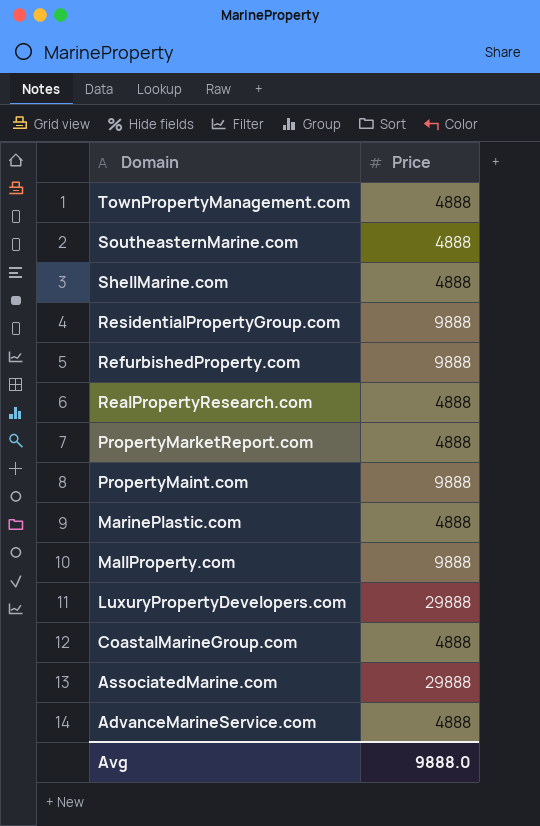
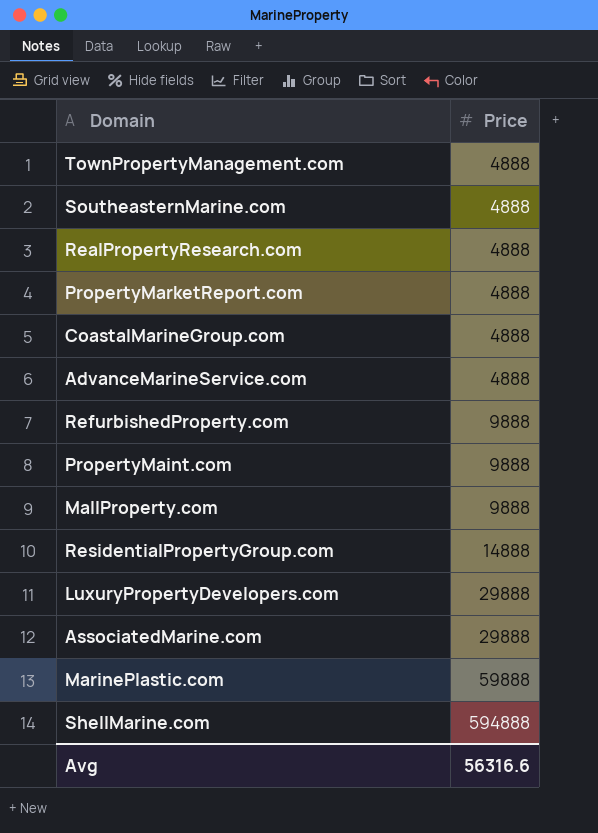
row order: Domain descending -> Price ascending
ResidentialPropertyGroup.com | Price: 9888 -> 14888
MarinePlastic.com | Price: 4888 -> 59888
ShellMarine.com | Price: 4888 -> 594888
Avg | Price: 9888.0 -> 56316.6

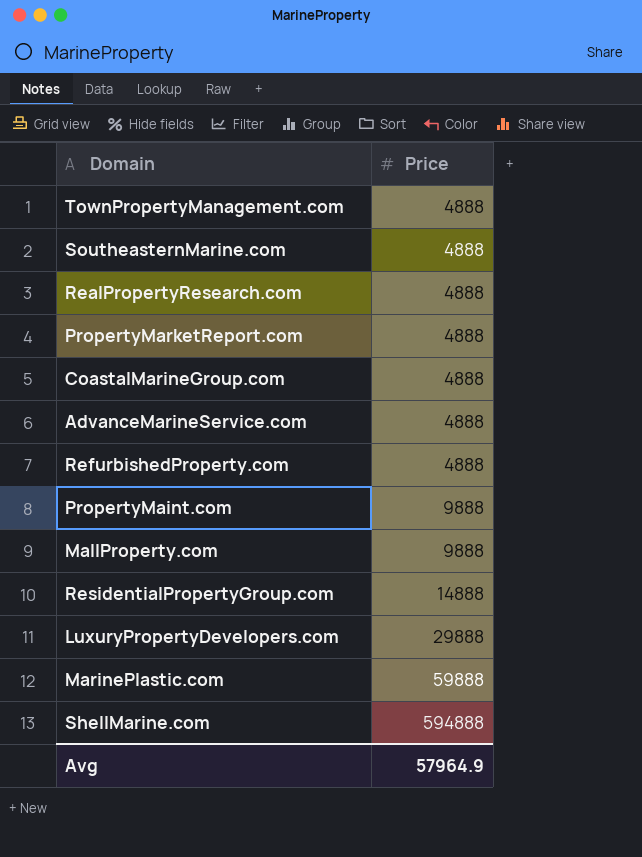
row AssociatedMarine.com: 29888 -> none
RefurbishedProperty.com | Price: 9888 -> 4888
Avg | Price: 56316.6 -> 57964.9

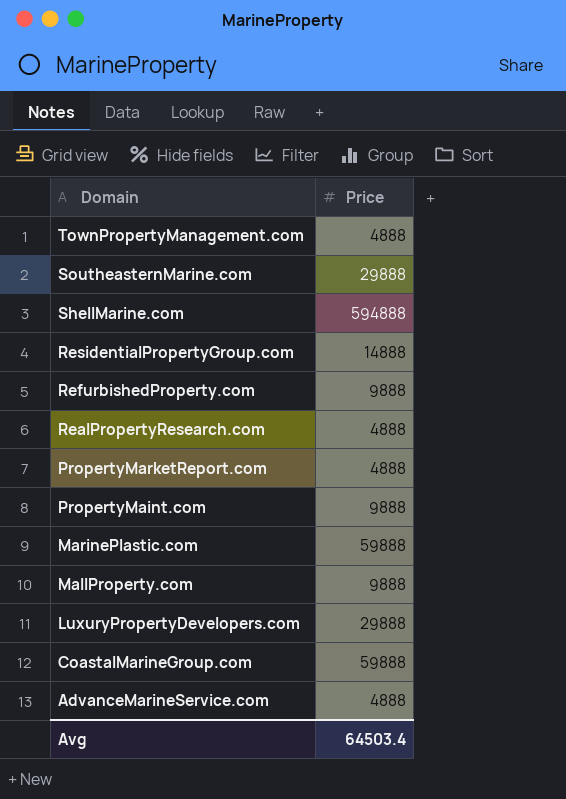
row order: Price ascending -> Domain descending
SoutheasternMarine.com | Price: 4888 -> 29888
RefurbishedProperty.com | Price: 4888 -> 9888
CoastalMarineGroup.com | Price: 4888 -> 59888
Avg | Price: 57964.9 -> 64503.4

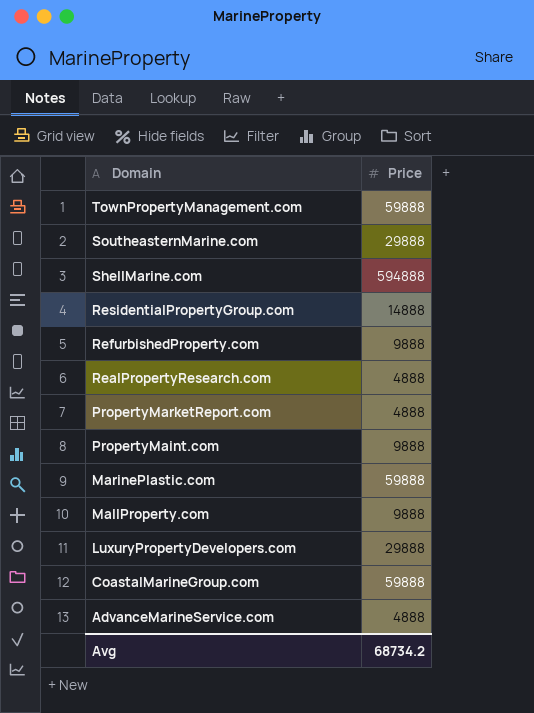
TownPropertyManagement.com | Price: 4888 -> 59888
Avg | Price: 64503.4 -> 68734.2

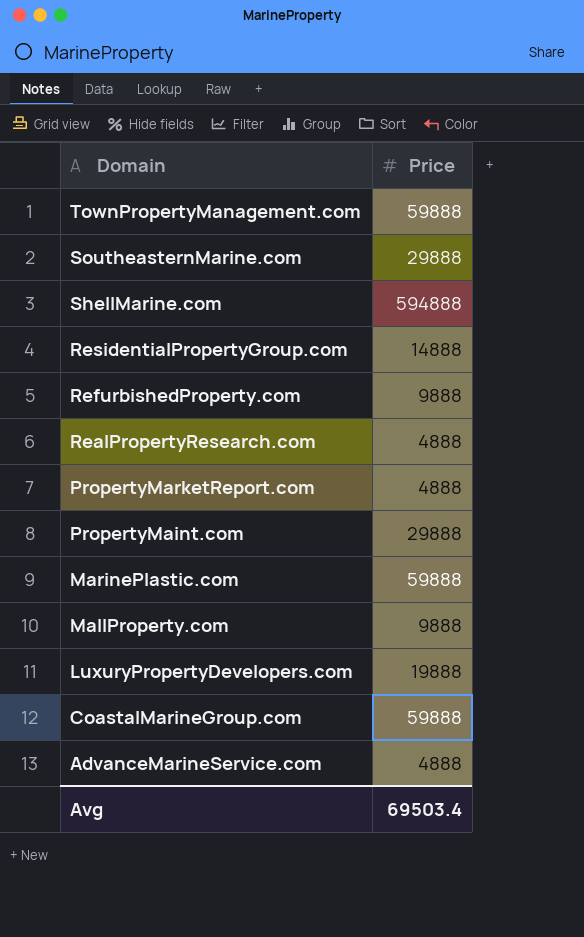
PropertyMaint.com | Price: 9888 -> 29888
LuxuryPropertyDevelopers.com | Price: 29888 -> 19888
Avg | Price: 68734.2 -> 69503.4

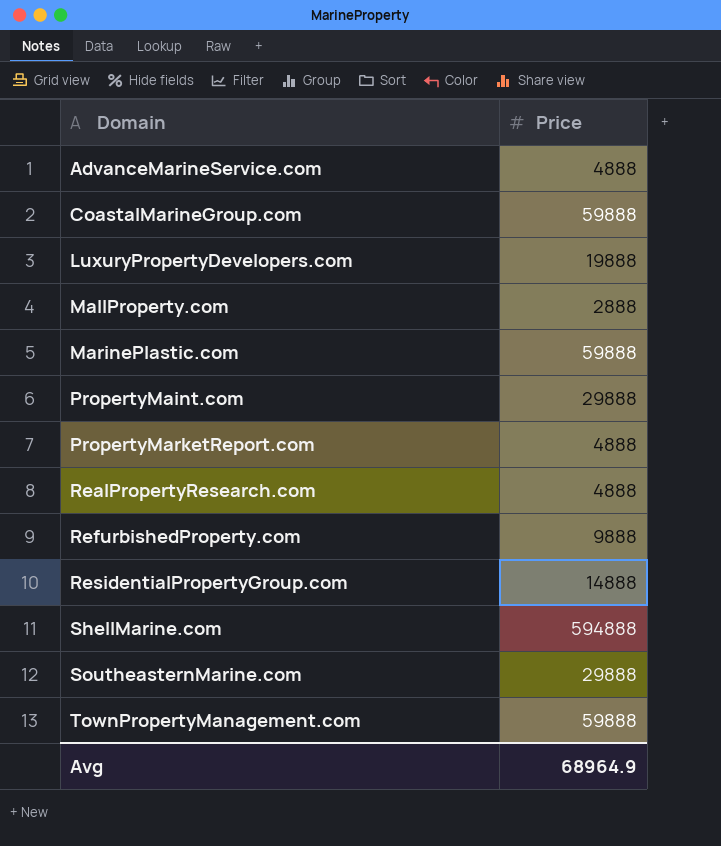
row order: Domain descending -> Domain ascending
MallProperty.com | Price: 9888 -> 2888
Avg | Price: 69503.4 -> 68964.9

